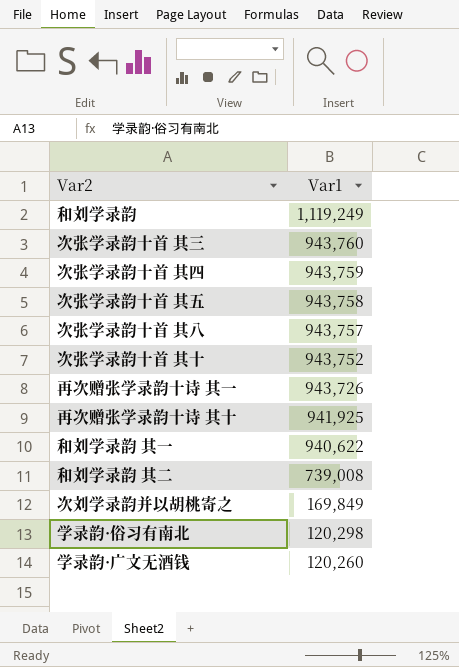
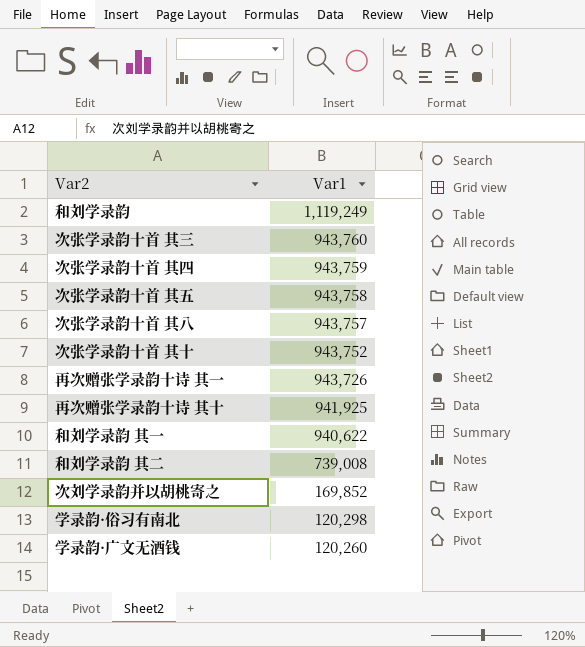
次刘学录韵并以胡桃寄之 | Var1: 169,849 -> 169,852

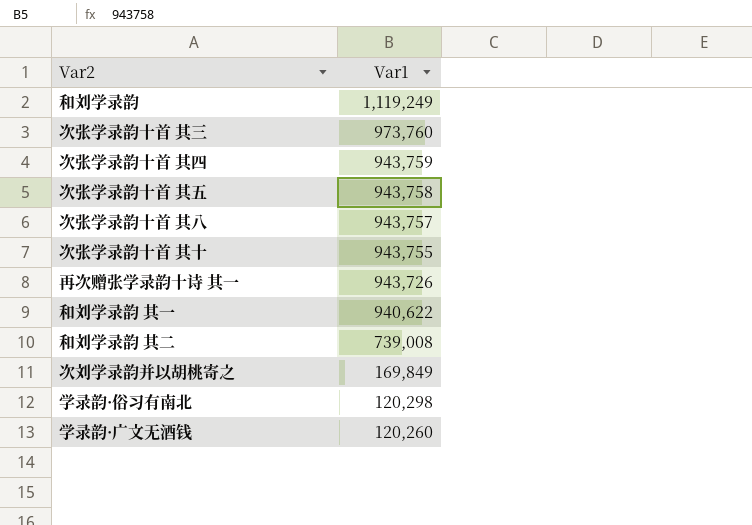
row 再次赠张学录韵十诗 其十: 941,925 -> none
次张学录韵十首 其三 | Var1: 943,760 -> 973,760
次张学录韵十首 其十 | Var1: 943,752 -> 943,755
次刘学录韵并以胡桃寄之 | Var1: 169,852 -> 169,849

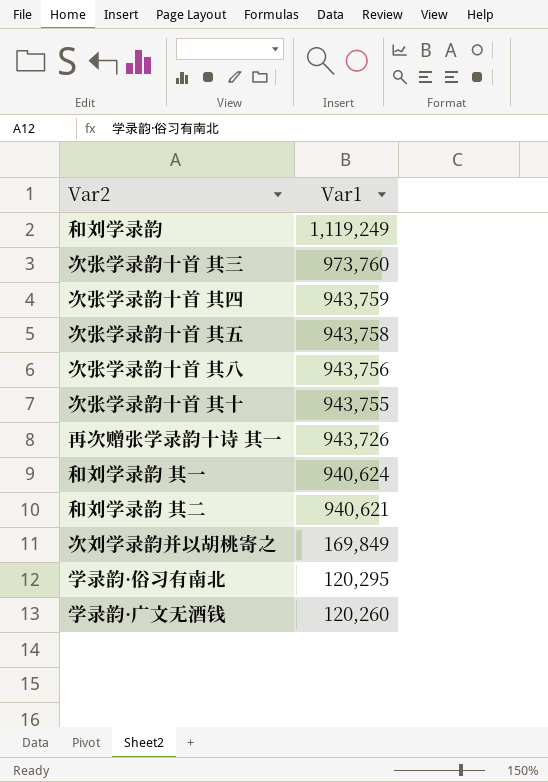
次张学录韵十首 其八 | Var1: 943,757 -> 943,756
和刘学录韵 其一 | Var1: 940,622 -> 940,624
和刘学录韵 其二 | Var1: 739,008 -> 940,621
学录韵·俗习有南北 | Var1: 120,298 -> 120,295

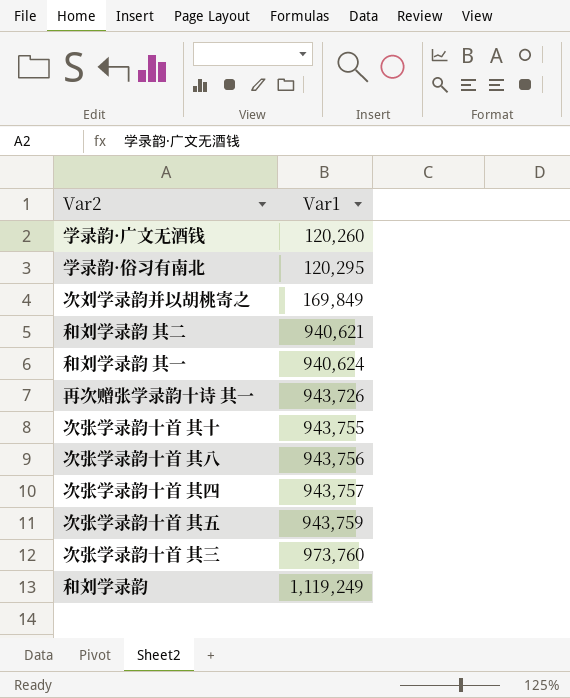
row order: Var1 descending -> Var1 ascending
次张学录韵十首 其四 | Var1: 943,759 -> 943,757
次张学录韵十首 其五 | Var1: 943,758 -> 943,759

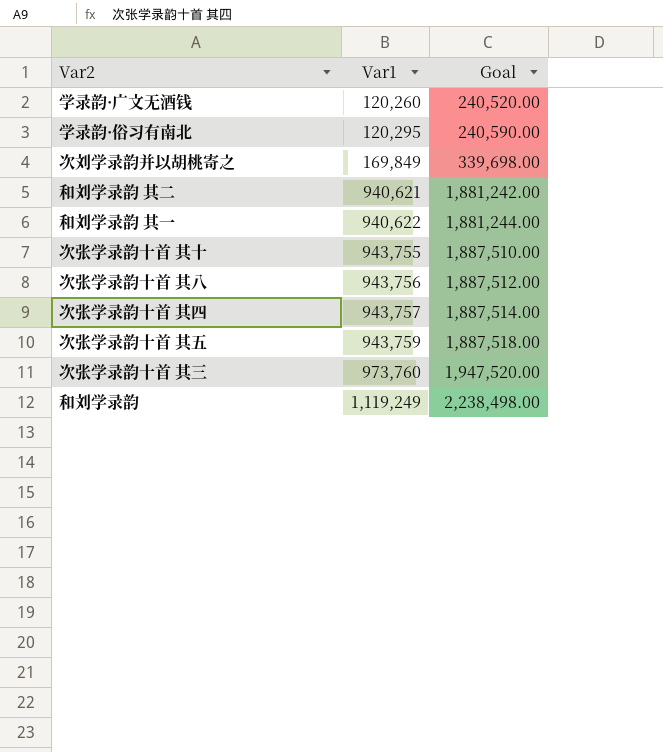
column Goal | formula: none -> [Var1] * 2
row 再次赠张学录韵十诗 其一: 943,726 -> none
和刘学录韵 其一 | Var1: 940,624 -> 940,622

